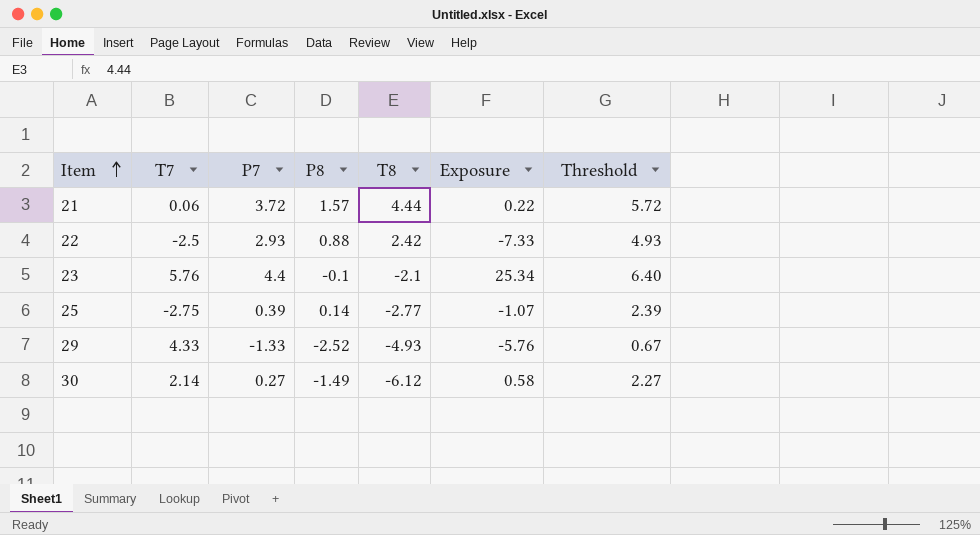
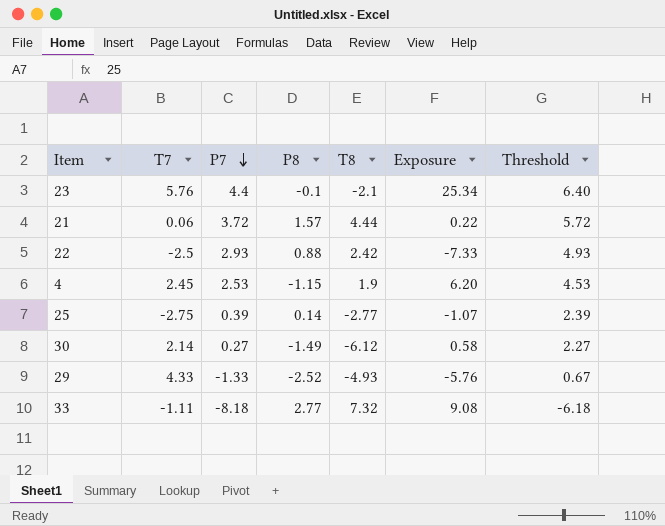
row order: Item ascending -> P7 descending
row 4: none -> 2.45 | 2.53 | -1.15 | 1.9 | 6.20 | 4.53
row 33: none -> -1.11 | -8.18 | 2.77 | 7.32 | 9.08 | -6.18

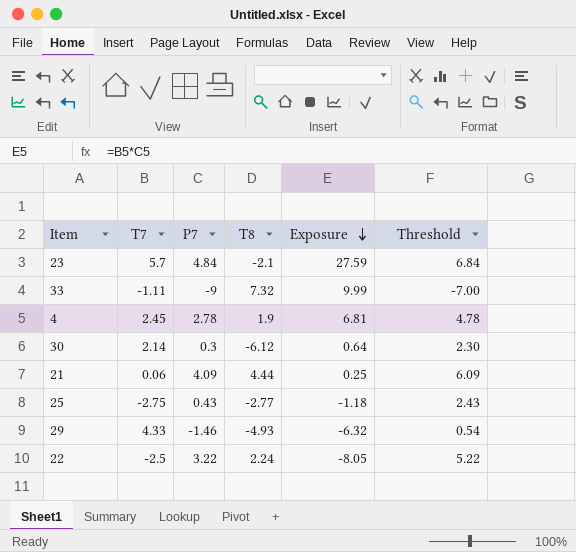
row order: P7 descending -> Exposure descending
column P8 | position: 4 -> none
23 | T7: 5.76 -> 5.7
23 | P7: 4.4 -> 4.84
23 | Exposure: 25.34 -> 27.59
23 | Threshold: 6.40 -> 6.84
33 | P7: -8.18 -> -9
33 | Exposure: 9.08 -> 9.99
33 | Threshold: -6.18 -> -7.00
4 | P7: 2.53 -> 2.78
4 | Exposure: 6.20 -> 6.81
4 | Threshold: 4.53 -> 4.78
30 | P7: 0.27 -> 0.3
30 | Exposure: 0.58 -> 0.64
30 | Threshold: 2.27 -> 2.30
21 | P7: 3.72 -> 4.09
21 | Exposure: 0.22 -> 0.25
21 | Threshold: 5.72 -> 6.09
25 | P7: 0.39 -> 0.43
25 | Exposure: -1.07 -> -1.18
25 | Threshold: 2.39 -> 2.43
29 | P7: -1.33 -> -1.46
29 | Exposure: -5.76 -> -6.32
29 | Threshold: 0.67 -> 0.54
22 | P7: 2.93 -> 3.22
22 | T8: 2.42 -> 2.24
22 | Exposure: -7.33 -> -8.05
22 | Threshold: 4.93 -> 5.22

